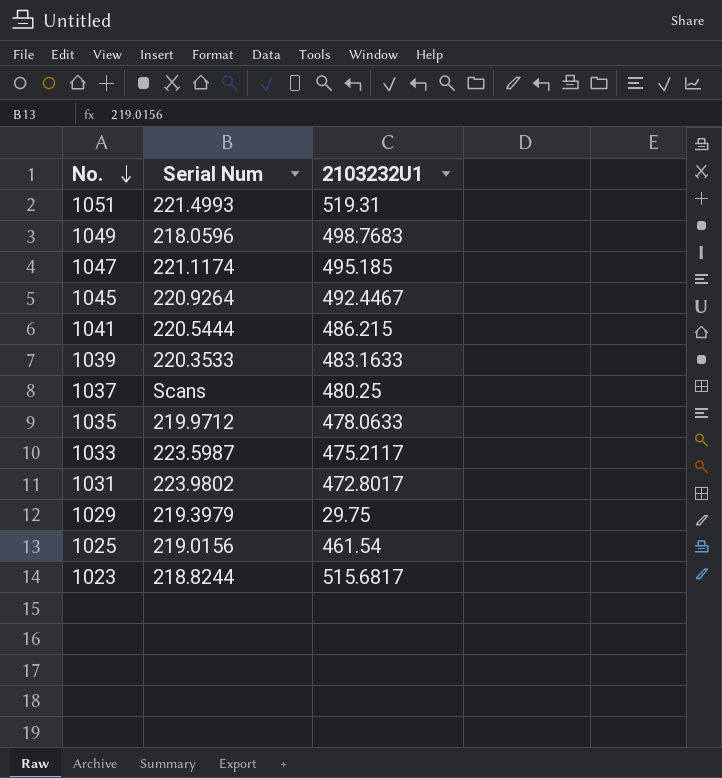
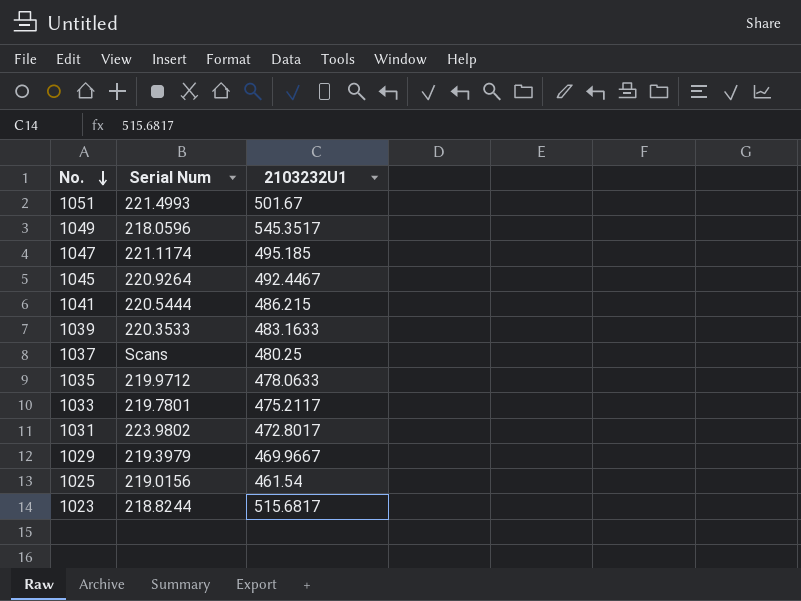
1051 | 2103232U1: 519.31 -> 501.67
1049 | 2103232U1: 498.7683 -> 545.3517
1033 | Serial Num: 223.5987 -> 219.7801
1029 | 2103232U1: 29.75 -> 469.9667

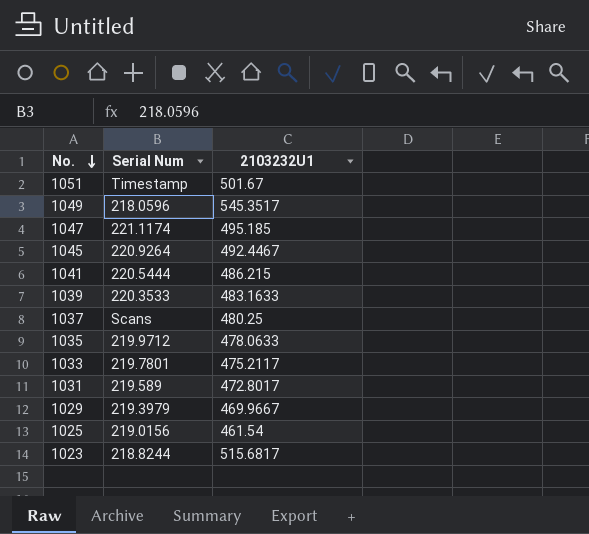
1051 | Serial Num: 221.4993 -> Timestamp
1031 | Serial Num: 223.9802 -> 219.589

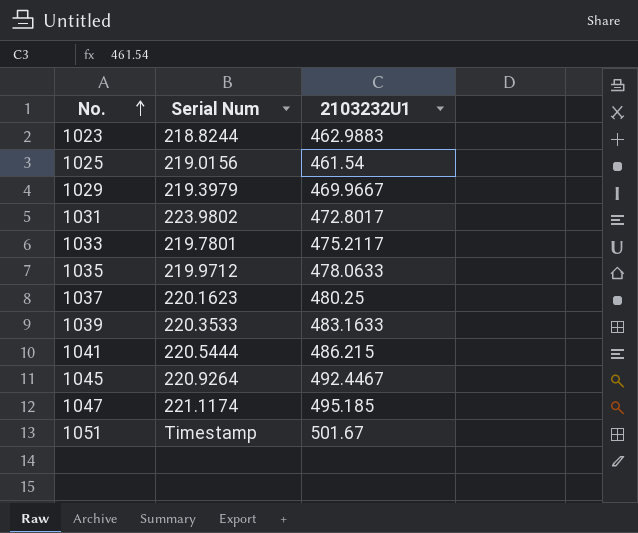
row order: No. descending -> No. ascending
row 1049: 218.0596 | 545.3517 -> none
1023 | 2103232U1: 515.6817 -> 462.9883
1031 | Serial Num: 219.589 -> 223.9802
1037 | Serial Num: Scans -> 220.1623

